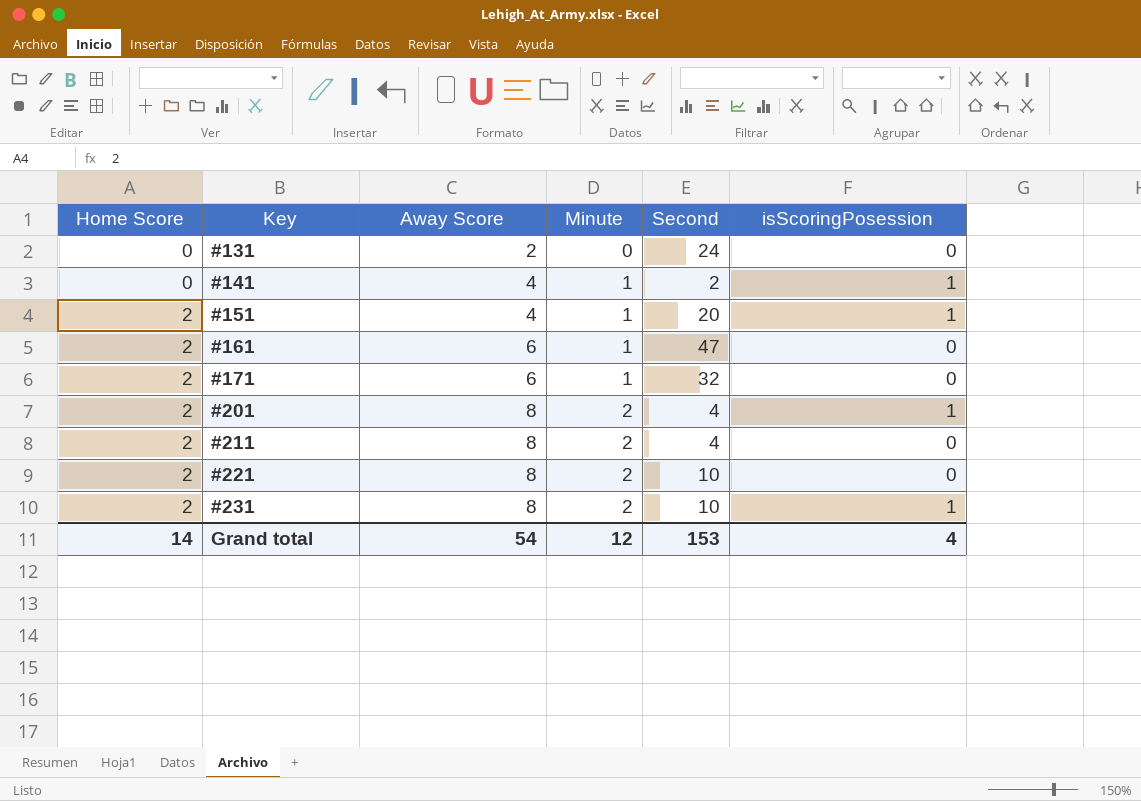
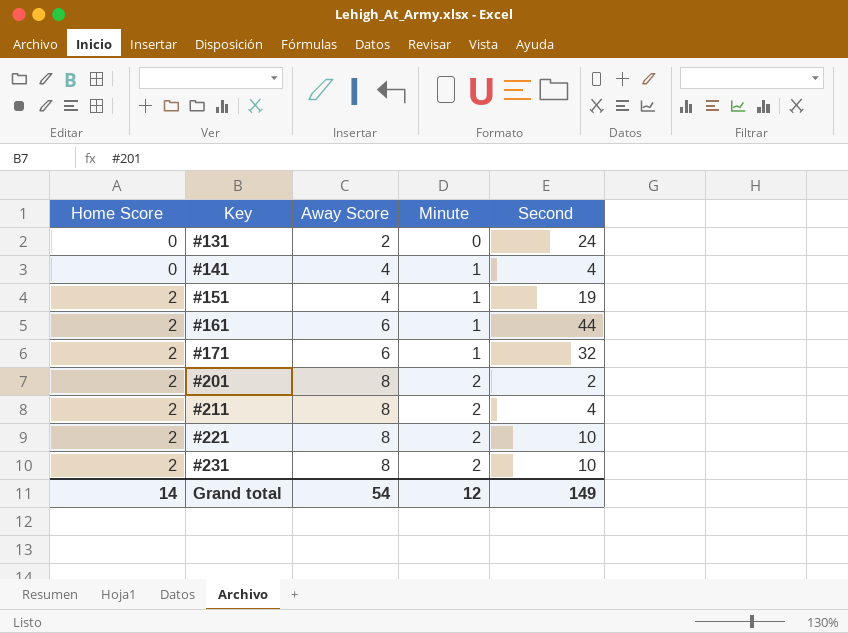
column isScoringPosession | position: 6 -> none
#141 | Second: 2 -> 4
#151 | Second: 20 -> 19
#161 | Second: 47 -> 44
#201 | Second: 4 -> 2
Grand total | Second: 153 -> 149

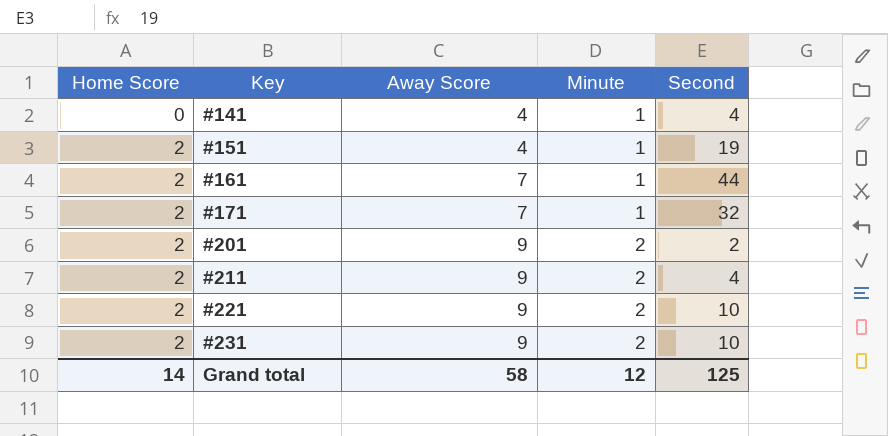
row #131: 0 | 2 | 0 | 24 -> none
#161 | Away Score: 6 -> 7
#171 | Away Score: 6 -> 7
#201 | Away Score: 8 -> 9
#211 | Away Score: 8 -> 9
#221 | Away Score: 8 -> 9
#231 | Away Score: 8 -> 9
Grand total | Away Score: 54 -> 58
Grand total | Second: 149 -> 125

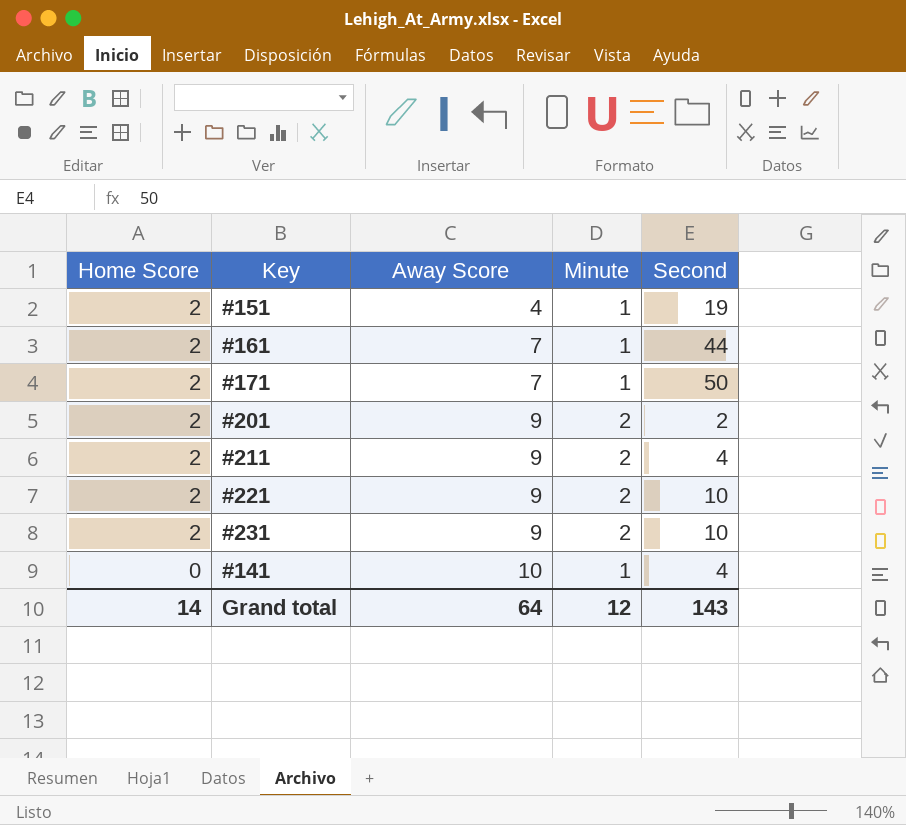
row order: Home Score ascending -> Home Score descending
#171 | Second: 32 -> 50
#141 | Away Score: 4 -> 10
Grand total | Away Score: 58 -> 64
Grand total | Second: 125 -> 143

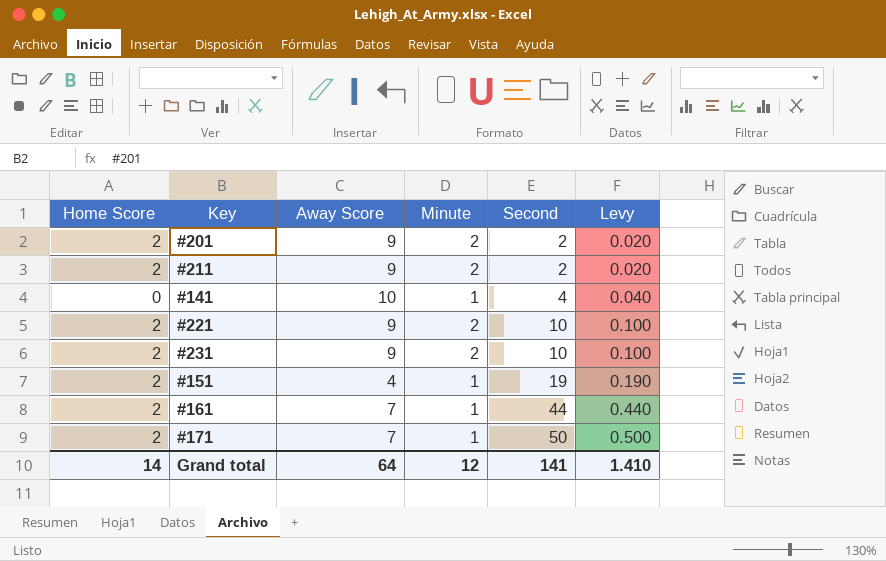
row order: Home Score descending -> Second ascending
column Levy | formula: none -> [Second] * 0.01
#211 | Second: 4 -> 2
Grand total | Second: 143 -> 141

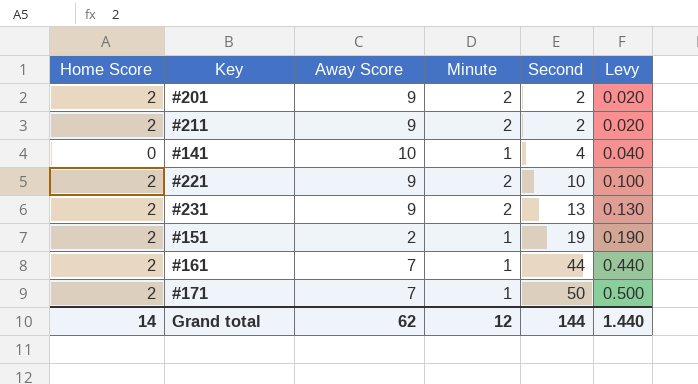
#231 | Second: 10 -> 13
#231 | Levy: 0.100 -> 0.130
#151 | Away Score: 4 -> 2
Grand total | Away Score: 64 -> 62
Grand total | Second: 141 -> 144
Grand total | Levy: 1.410 -> 1.440

